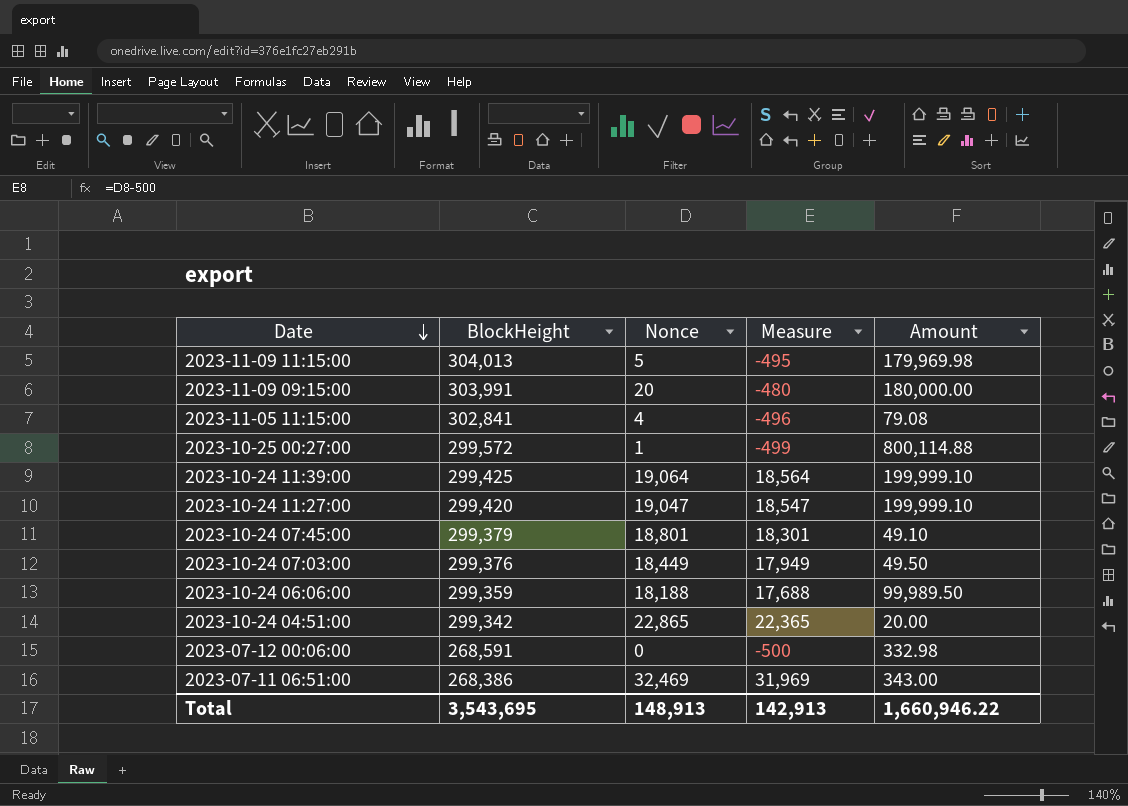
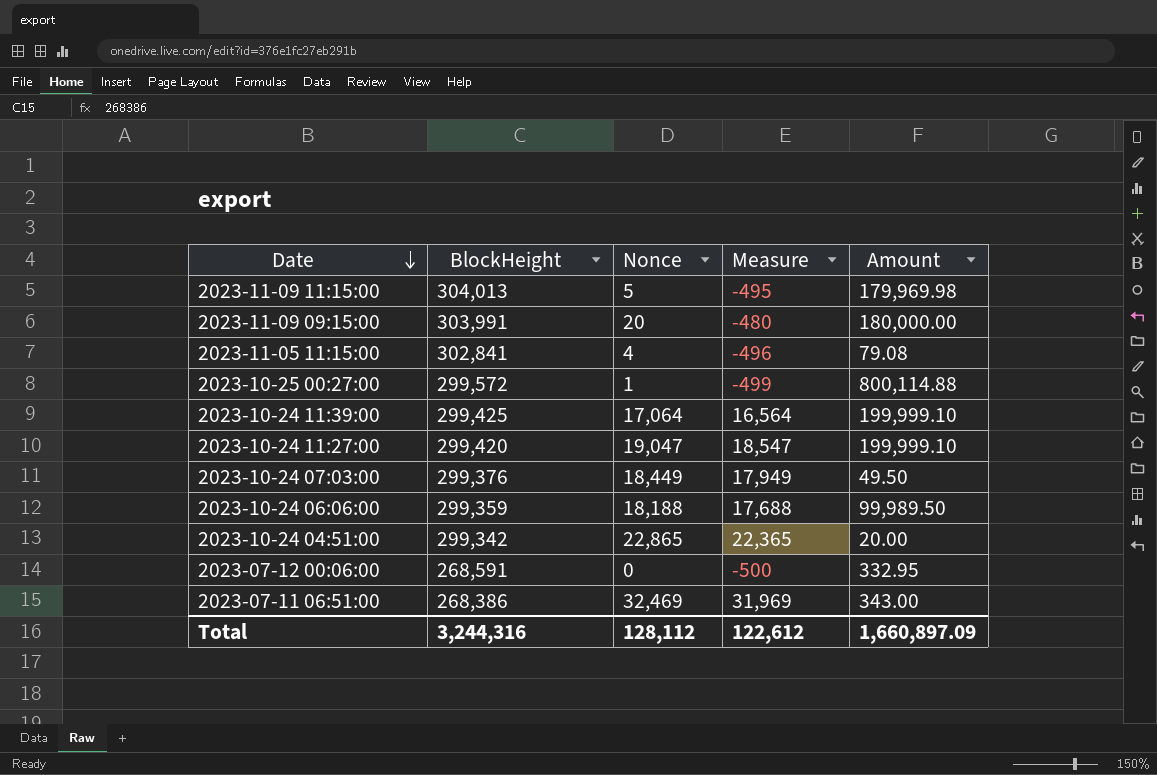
row 2023-10-24 07:45:00: 299,379 | 18,801 | 18,301 | 49.10 -> none
2023-10-24 11:39:00 | Nonce: 19,064 -> 17,064
2023-10-24 11:39:00 | Measure: 18,564 -> 16,564
2023-07-12 00:06:00 | Amount: 332.98 -> 332.95
Total | BlockHeight: 3,543,695 -> 3,244,316
Total | Nonce: 148,913 -> 128,112
Total | Measure: 142,913 -> 122,612
Total | Amount: 1,660,946.22 -> 1,660,897.09

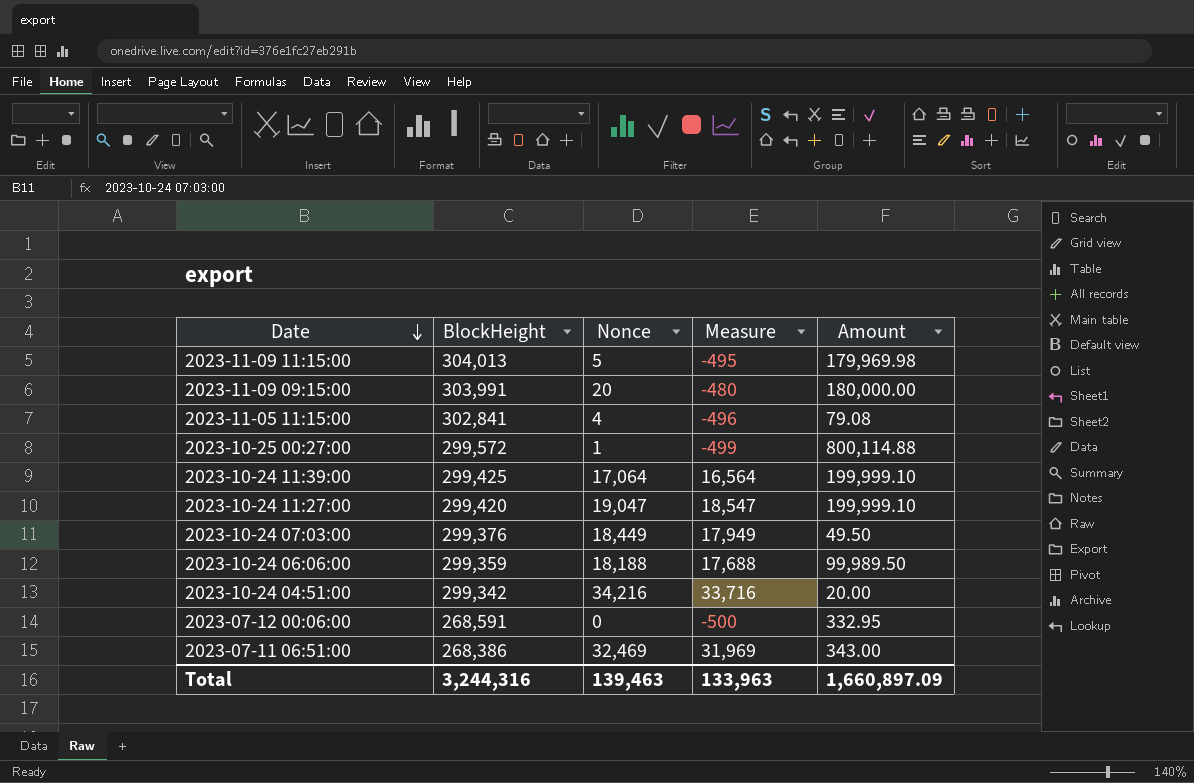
2023-10-24 04:51:00 | Nonce: 22,865 -> 34,216
2023-10-24 04:51:00 | Measure: 22,365 -> 33,716
Total | Nonce: 128,112 -> 139,463
Total | Measure: 122,612 -> 133,963

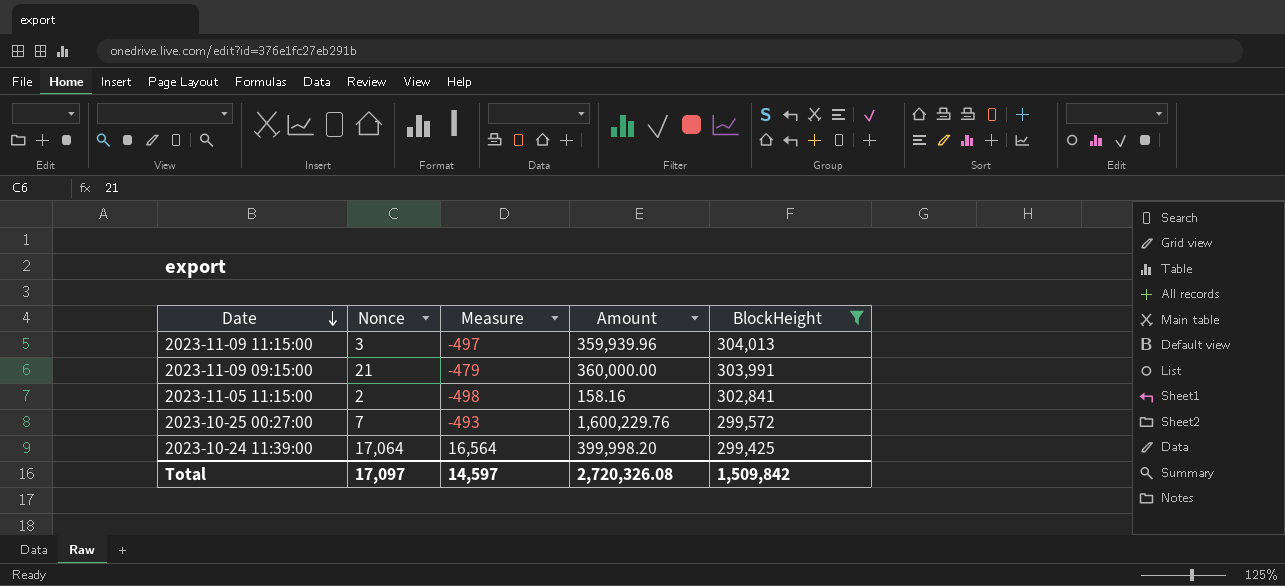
filter: none -> BlockHeight >= 299,425
column BlockHeight | position: 2 -> 5
2023-11-09 11:15:00 | Nonce: 5 -> 3
2023-11-09 11:15:00 | Measure: -495 -> -497
2023-11-09 11:15:00 | Amount: 179,969.98 -> 359,939.96
2023-11-09 09:15:00 | Nonce: 20 -> 21
2023-11-09 09:15:00 | Measure: -480 -> -479
2023-11-09 09:15:00 | Amount: 180,000.00 -> 360,000.00
2023-11-05 11:15:00 | Nonce: 4 -> 2
2023-11-05 11:15:00 | Measure: -496 -> -498
2023-11-05 11:15:00 | Amount: 79.08 -> 158.16
2023-10-25 00:27:00 | Nonce: 1 -> 7
2023-10-25 00:27:00 | Measure: -499 -> -493
2023-10-25 00:27:00 | Amount: 800,114.88 -> 1,600,229.76
2023-10-24 11:39:00 | Amount: 199,999.10 -> 399,998.20
Total | Nonce: 139,463 -> 17,097
Total | Measure: 133,963 -> 14,597
Total | Amount: 1,660,897.09 -> 2,720,326.08
Total | BlockHeight: 3,244,316 -> 1,509,842

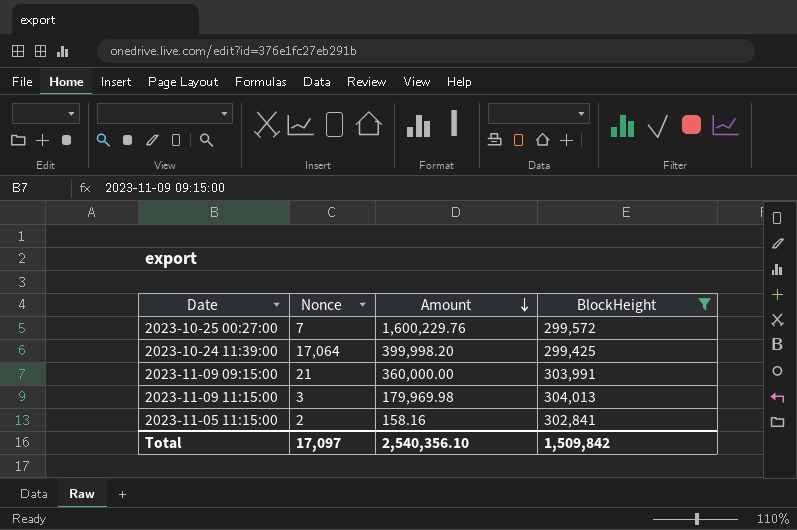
row order: Date descending -> Amount descending
column Measure | formula: [Nonce] - 500 -> none
2023-11-09 11:15:00 | Amount: 359,939.96 -> 179,969.98
Total | Amount: 2,720,326.08 -> 2,540,356.10

